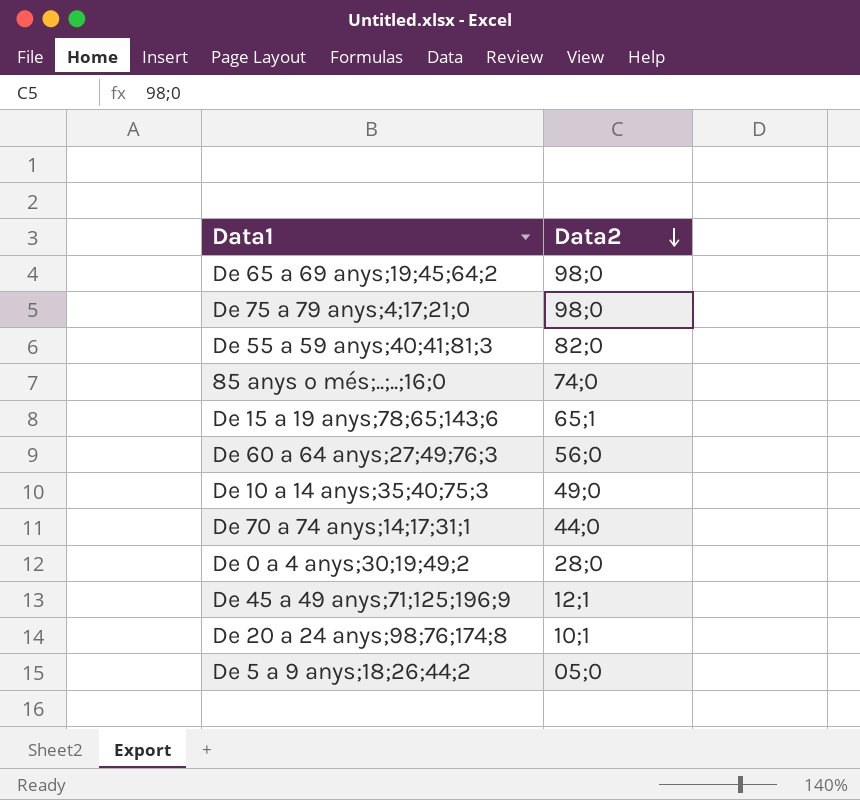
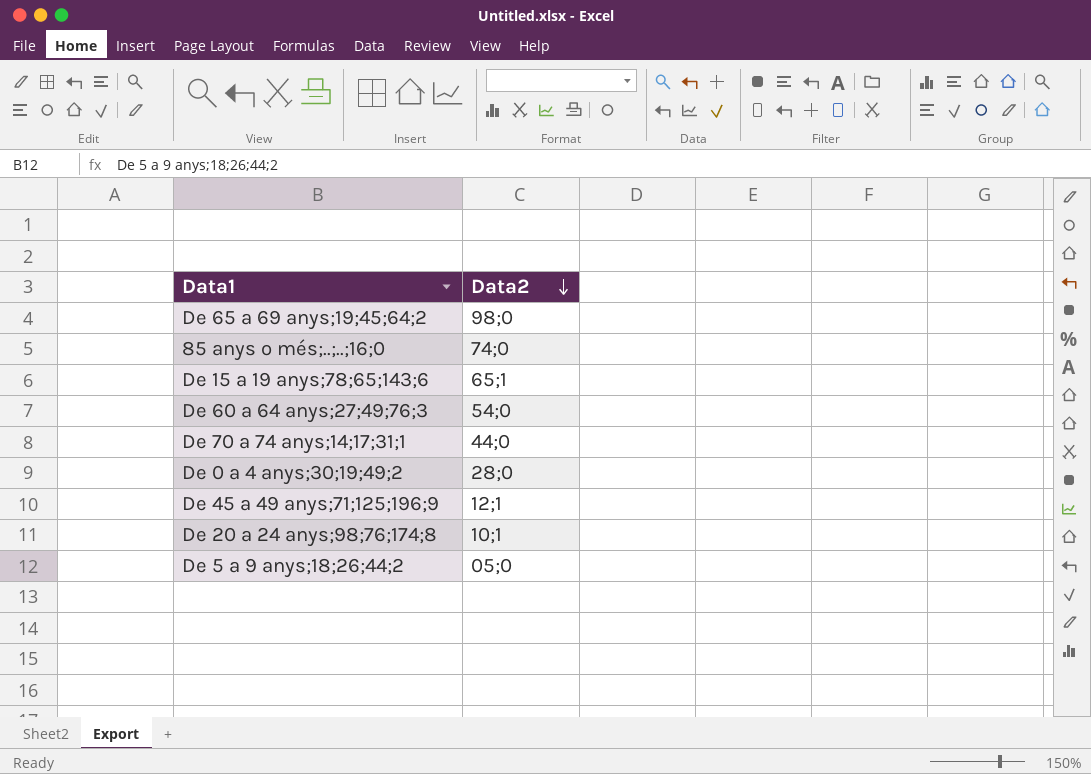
row De 75 a 79 anys;4;17;21;0: 98;0 -> none
row De 55 a 59 anys;40;41;81;3: 82;0 -> none
row De 10 a 14 anys;35;40;75;3: 49;0 -> none
De 60 a 64 anys;27;49;76;3 | Data2: 56;0 -> 54;0

